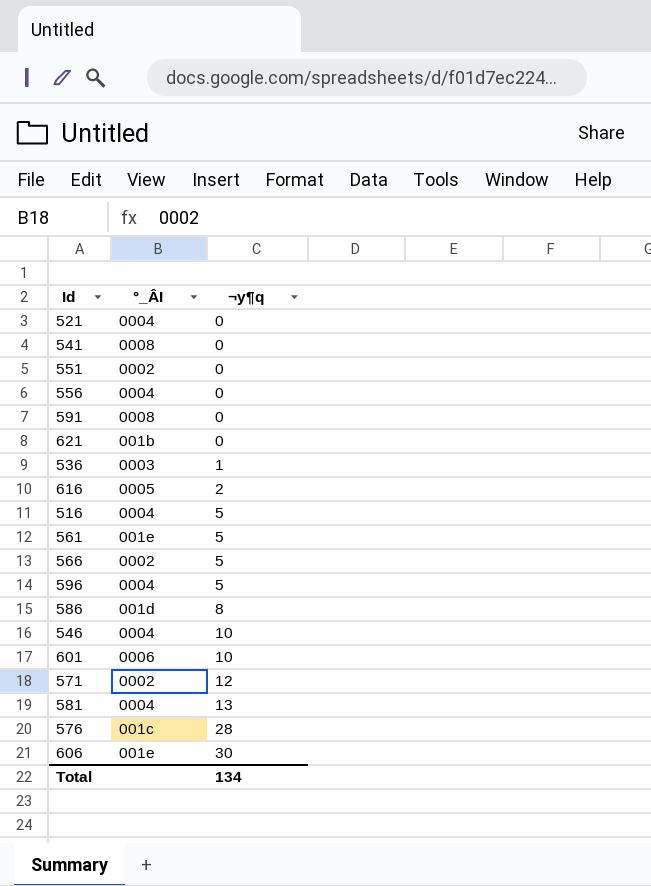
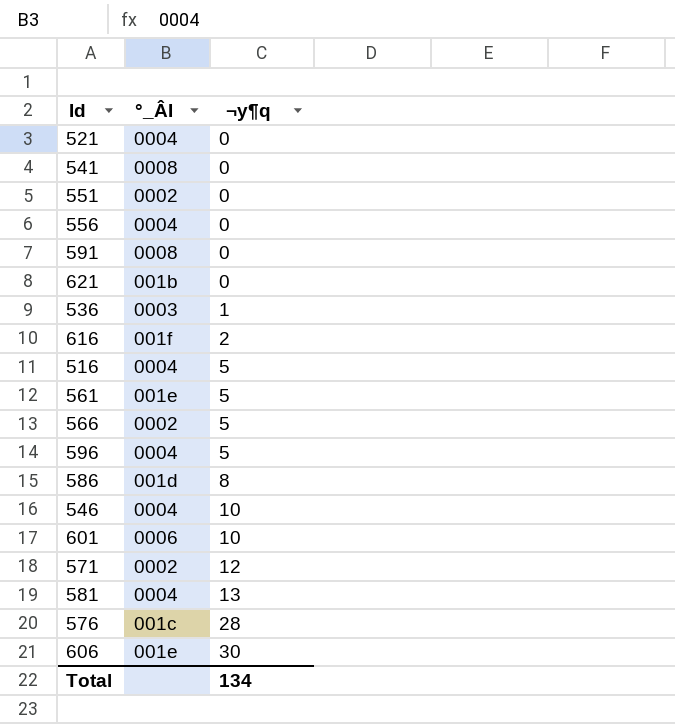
616 | °_ÂI: 0005 -> 001f

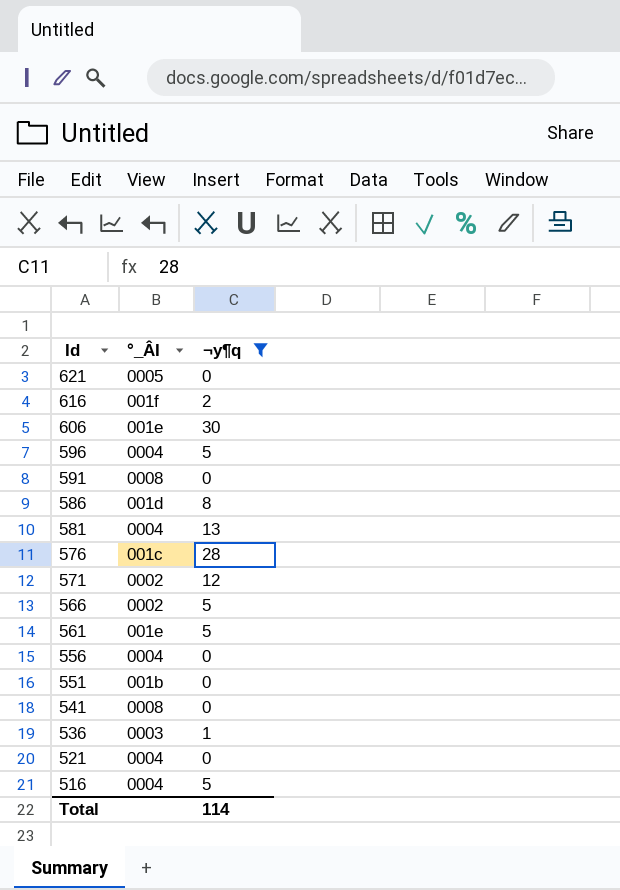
filter: none -> ¬y¶q != 10
row order: ¬y¶q ascending -> Id descending
621 | °_ÂI: 001b -> 0005
551 | °_ÂI: 0002 -> 001b
Total | ¬y¶q: 134 -> 114

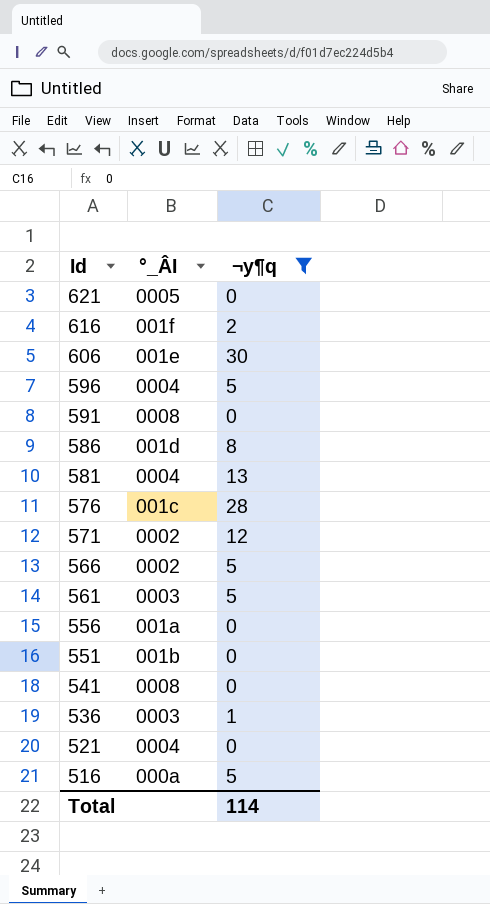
561 | °_ÂI: 001e -> 0003
556 | °_ÂI: 0004 -> 001a
516 | °_ÂI: 0004 -> 000a

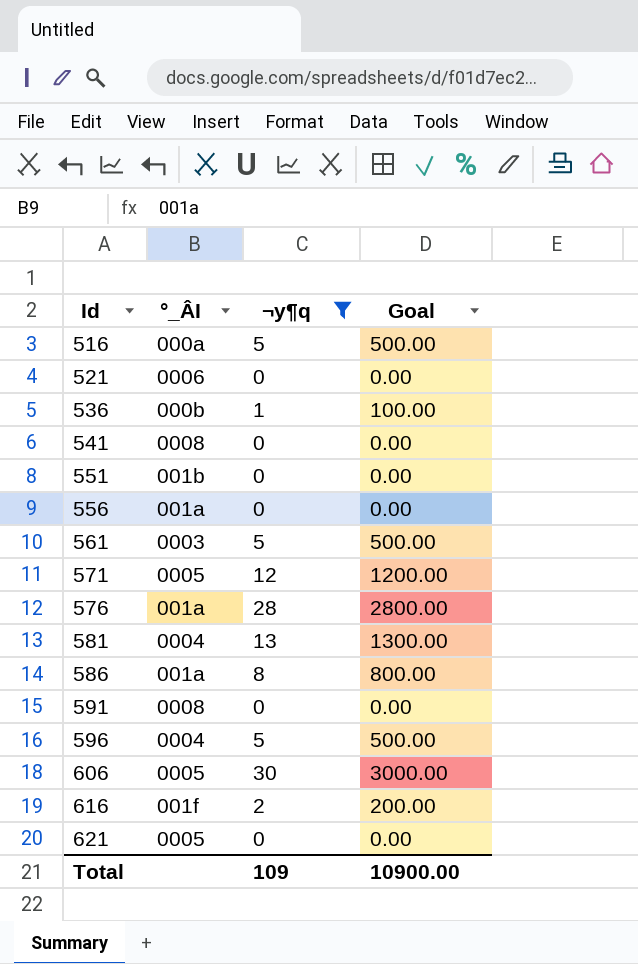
row order: Id descending -> Id ascending
column Goal | formula: none -> [¬y¶q] * 100
row 566: 0002 | 5 -> none
521 | °_ÂI: 0004 -> 0006
536 | °_ÂI: 0003 -> 000b
571 | °_ÂI: 0002 -> 0005
576 | °_ÂI: 001c -> 001a
586 | °_ÂI: 001d -> 001a
606 | °_ÂI: 001e -> 0005
Total | ¬y¶q: 114 -> 109

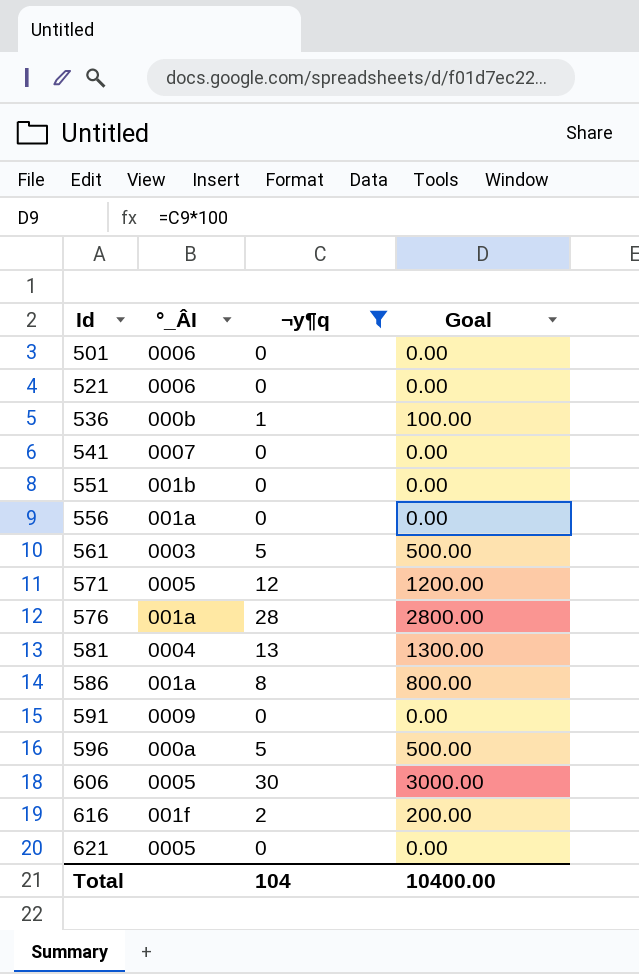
row 516: 000a | 5 | 500.00 -> none
row 501: none -> 0006 | 0 | 0.00
541 | °_ÂI: 0008 -> 0007
591 | °_ÂI: 0008 -> 0009
596 | °_ÂI: 0004 -> 000a
Total | ¬y¶q: 109 -> 104
Total | Goal: 10900.00 -> 10400.00

